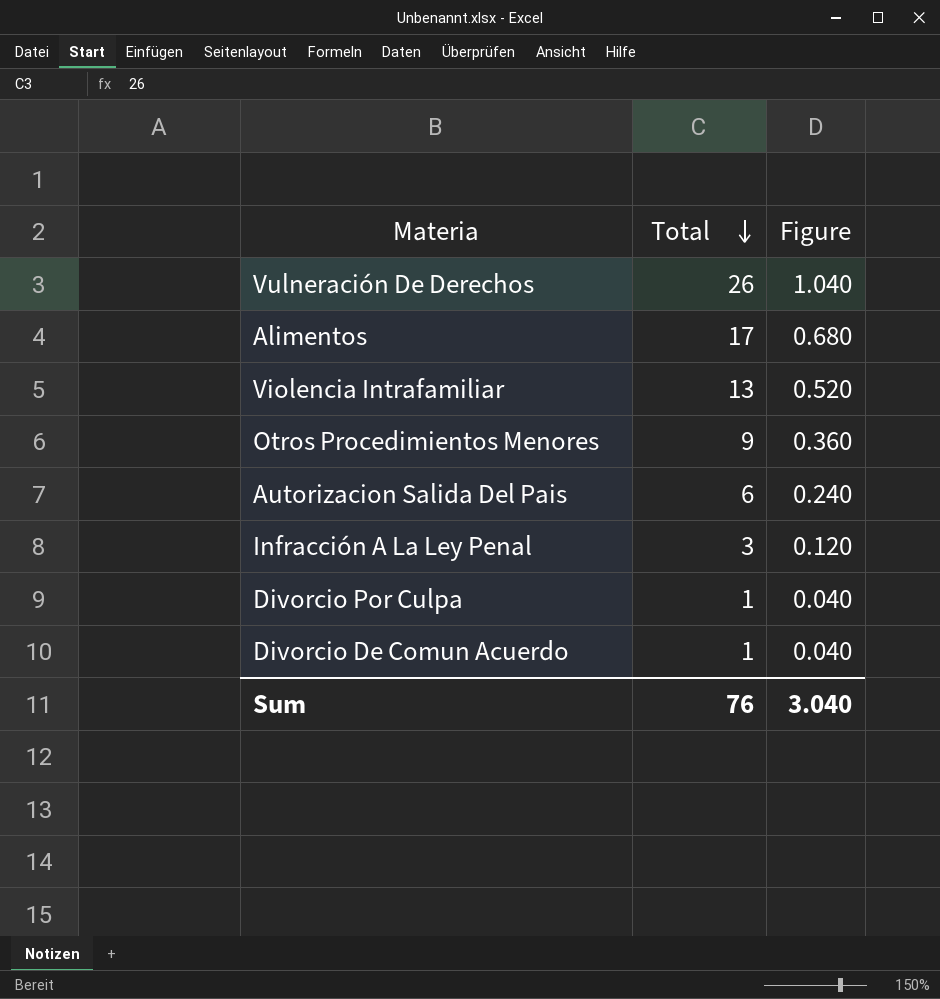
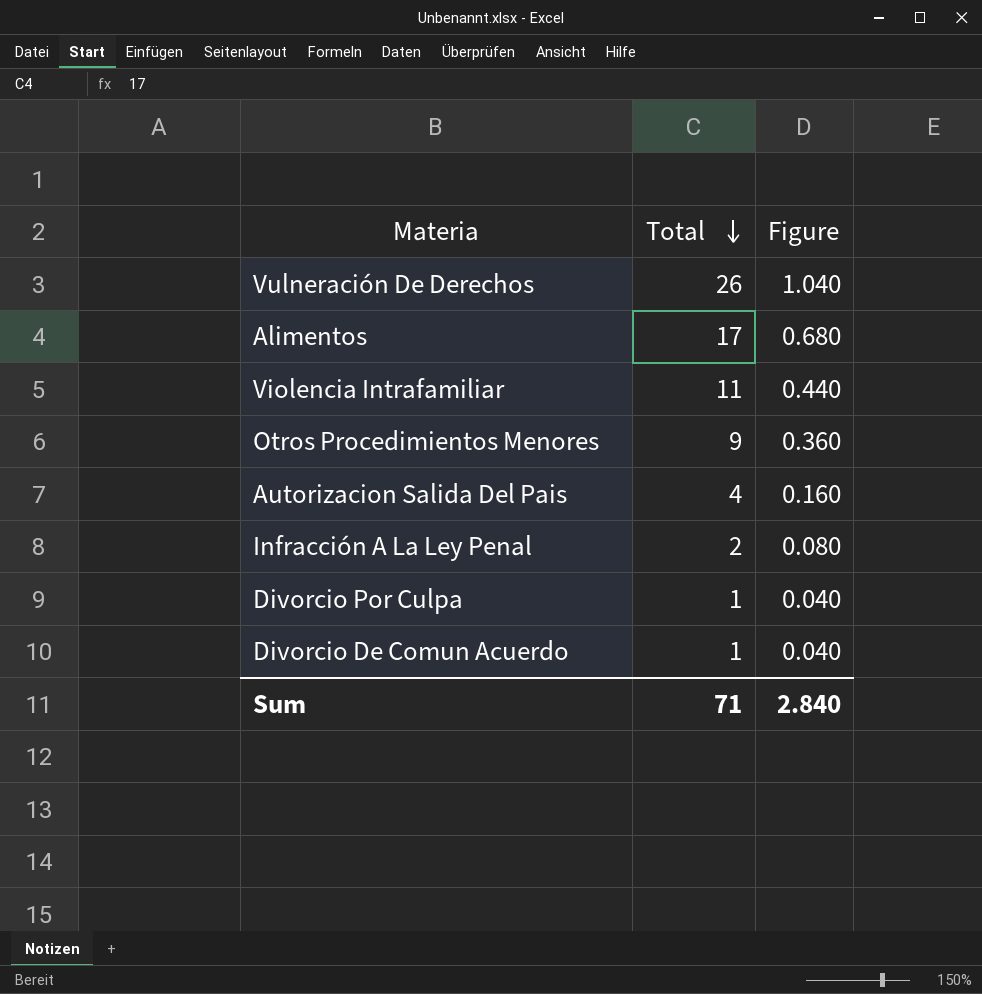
Violencia Intrafamiliar | Total: 13 -> 11
Violencia Intrafamiliar | Figure: 0.520 -> 0.440
Autorizacion Salida Del Pais | Total: 6 -> 4
Autorizacion Salida Del Pais | Figure: 0.240 -> 0.160
Infracción A La Ley Penal | Total: 3 -> 2
Infracción A La Ley Penal | Figure: 0.120 -> 0.080
Sum | Total: 76 -> 71
Sum | Figure: 3.040 -> 2.840

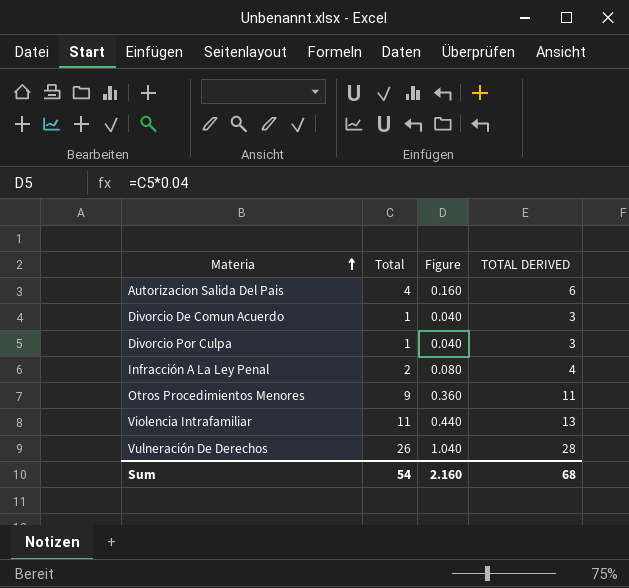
row order: Total descending -> Materia ascending
column TOTAL DERIVED | formula: none -> [Total] + 2
row Alimentos: 17 | 0.680 -> none
Sum | Total: 71 -> 54
Sum | Figure: 2.840 -> 2.160

